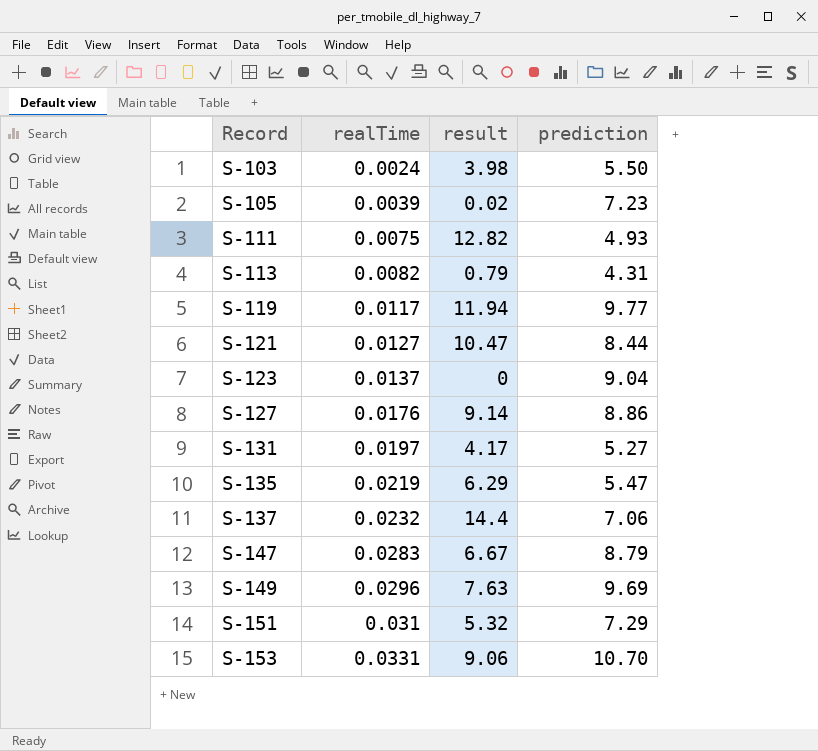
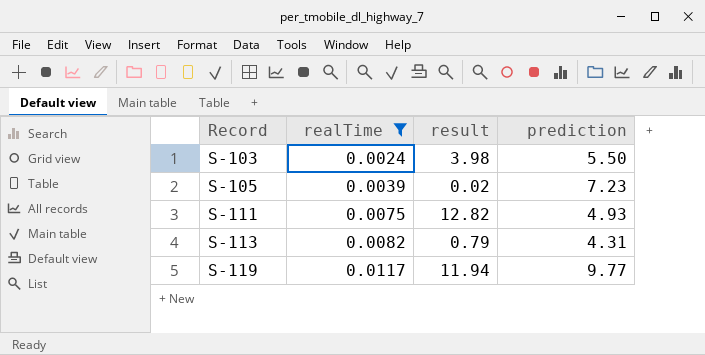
filter: none -> realTime <= 0.0117

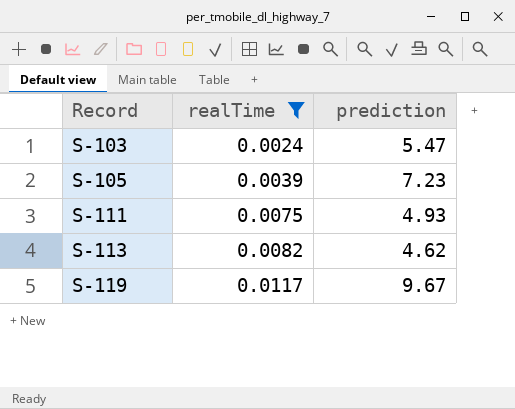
column result | position: 3 -> none
S-103 | prediction: 5.50 -> 5.47
S-113 | prediction: 4.31 -> 4.62
S-119 | prediction: 9.77 -> 9.67

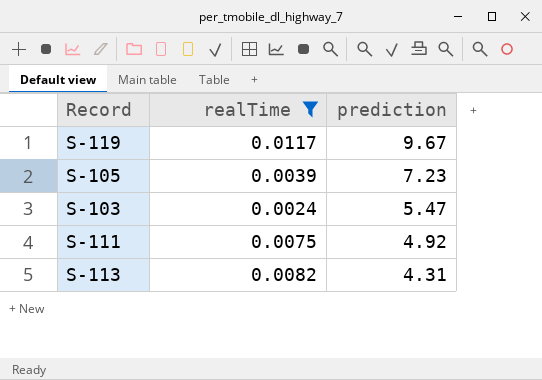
row order: Record ascending -> prediction descending
S-111 | prediction: 4.93 -> 4.92
S-113 | prediction: 4.62 -> 4.31

